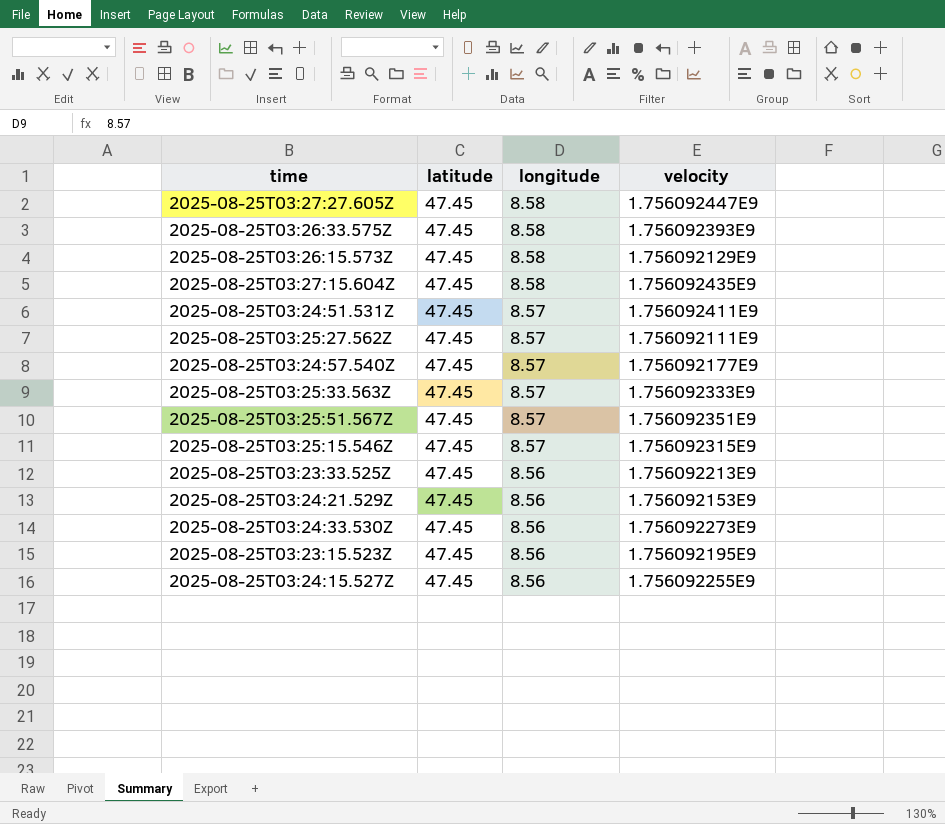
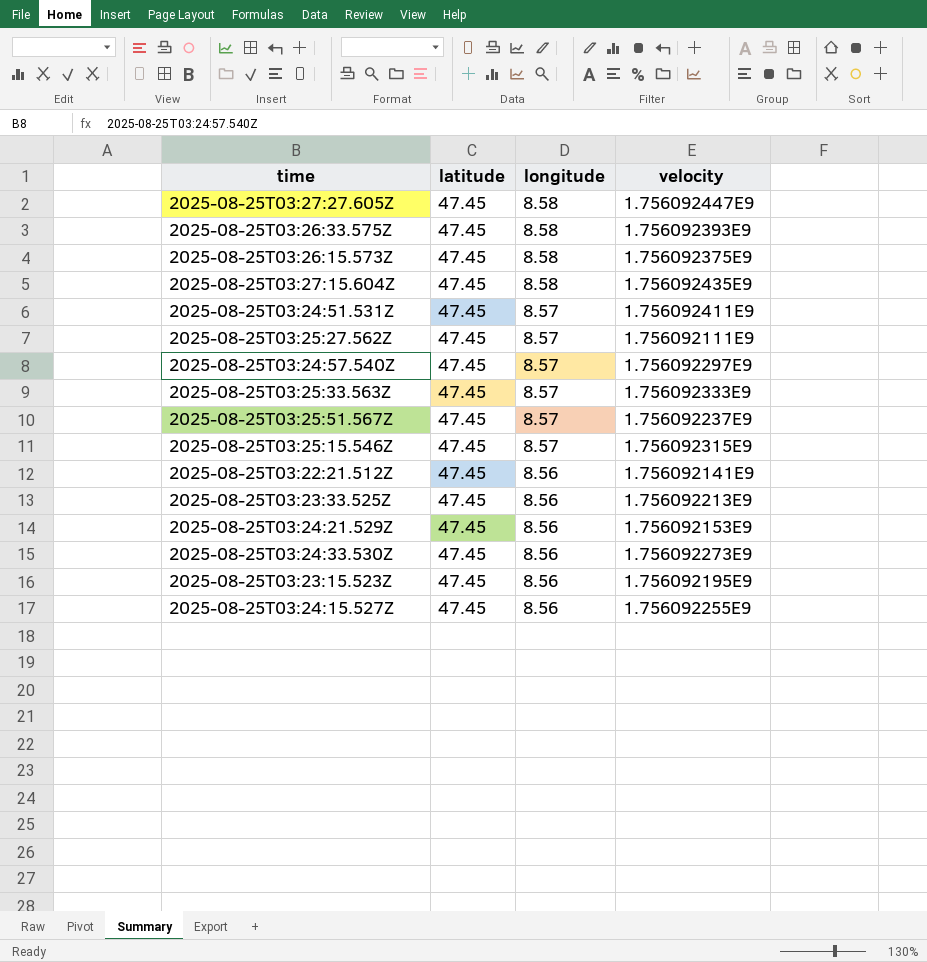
2025-08-25T03:26:15.573Z | velocity: 1.756092129E9 -> 1.756092375E9
2025-08-25T03:24:57.540Z | velocity: 1.756092177E9 -> 1.756092297E9
2025-08-25T03:25:51.567Z | velocity: 1.756092351E9 -> 1.756092237E9
row 2025-08-25T03:22:21.512Z: none -> 47.45 | 8.56 | 1.756092141E9

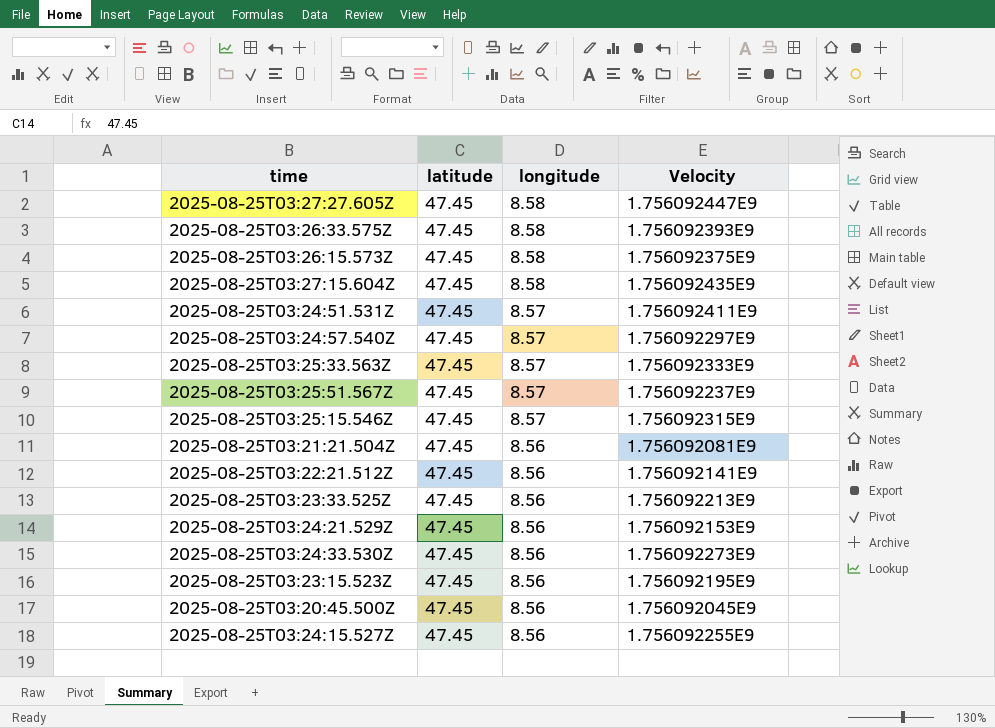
column name: velocity -> Velocity
row 2025-08-25T03:25:27.562Z: 47.45 | 8.57 | 1.756092111E9 -> none
row 2025-08-25T03:21:21.504Z: none -> 47.45 | 8.56 | 1.756092081E9
row 2025-08-25T03:20:45.500Z: none -> 47.45 | 8.56 | 1.756092045E9

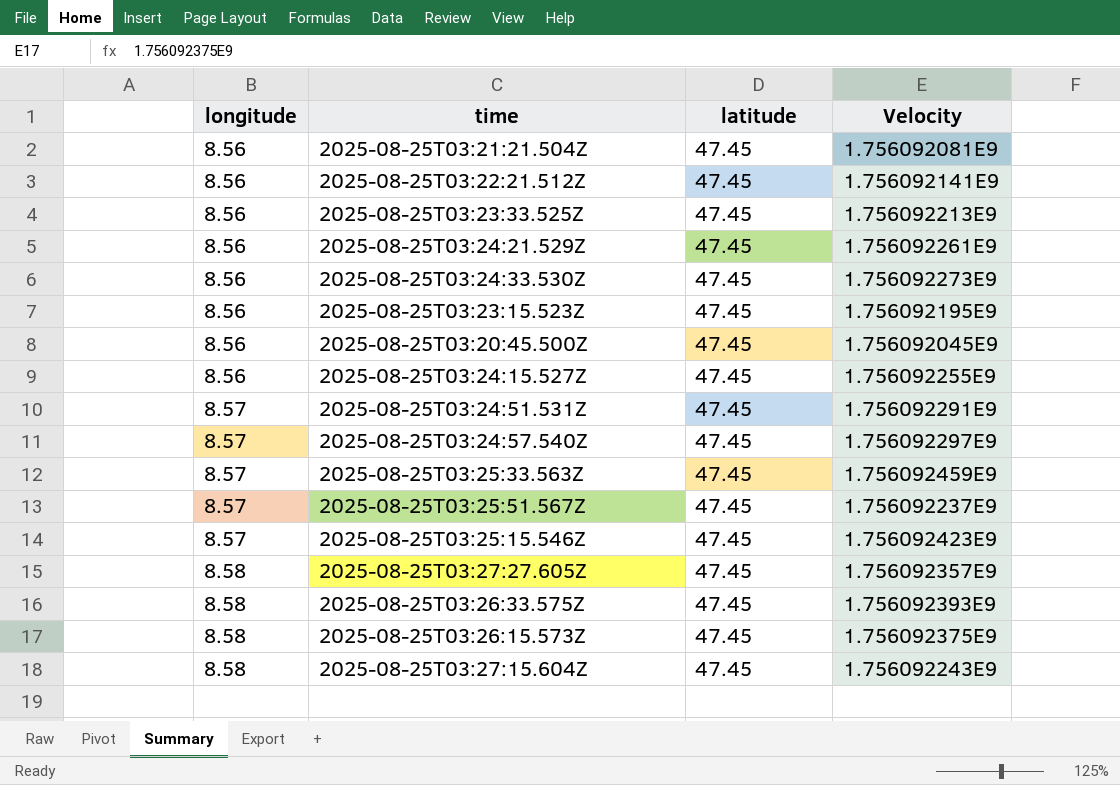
row order: longitude descending -> longitude ascending
column longitude | position: 3 -> 1
2025-08-25T03:24:21.529Z | Velocity: 1.756092153E9 -> 1.756092261E9
2025-08-25T03:24:51.531Z | Velocity: 1.756092411E9 -> 1.756092291E9
2025-08-25T03:25:33.563Z | Velocity: 1.756092333E9 -> 1.756092459E9
2025-08-25T03:25:15.546Z | Velocity: 1.756092315E9 -> 1.756092423E9
2025-08-25T03:27:27.605Z | Velocity: 1.756092447E9 -> 1.756092357E9
2025-08-25T03:27:15.604Z | Velocity: 1.756092435E9 -> 1.756092243E9

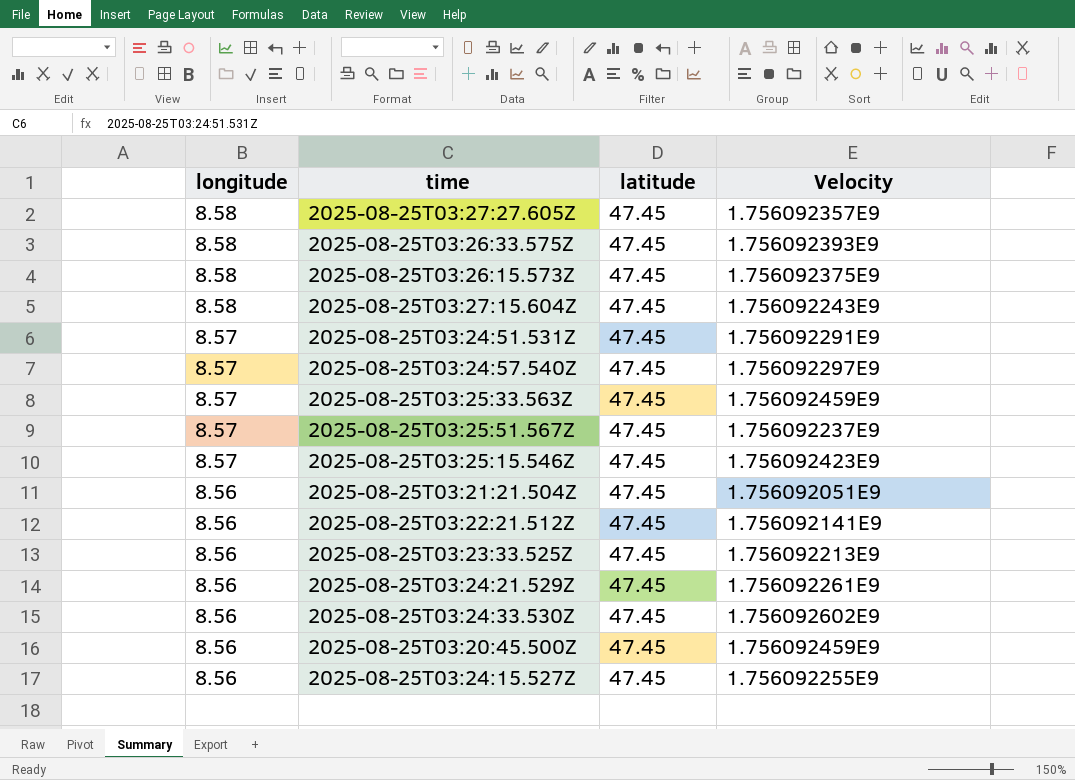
row order: longitude ascending -> longitude descending
row 2025-08-25T03:23:15.523Z: 8.56 | 47.45 | 1.756092195E9 -> none
2025-08-25T03:21:21.504Z | Velocity: 1.756092081E9 -> 1.756092051E9
2025-08-25T03:24:33.530Z | Velocity: 1.756092273E9 -> 1.756092602E9
2025-08-25T03:20:45.500Z | Velocity: 1.756092045E9 -> 1.756092459E9

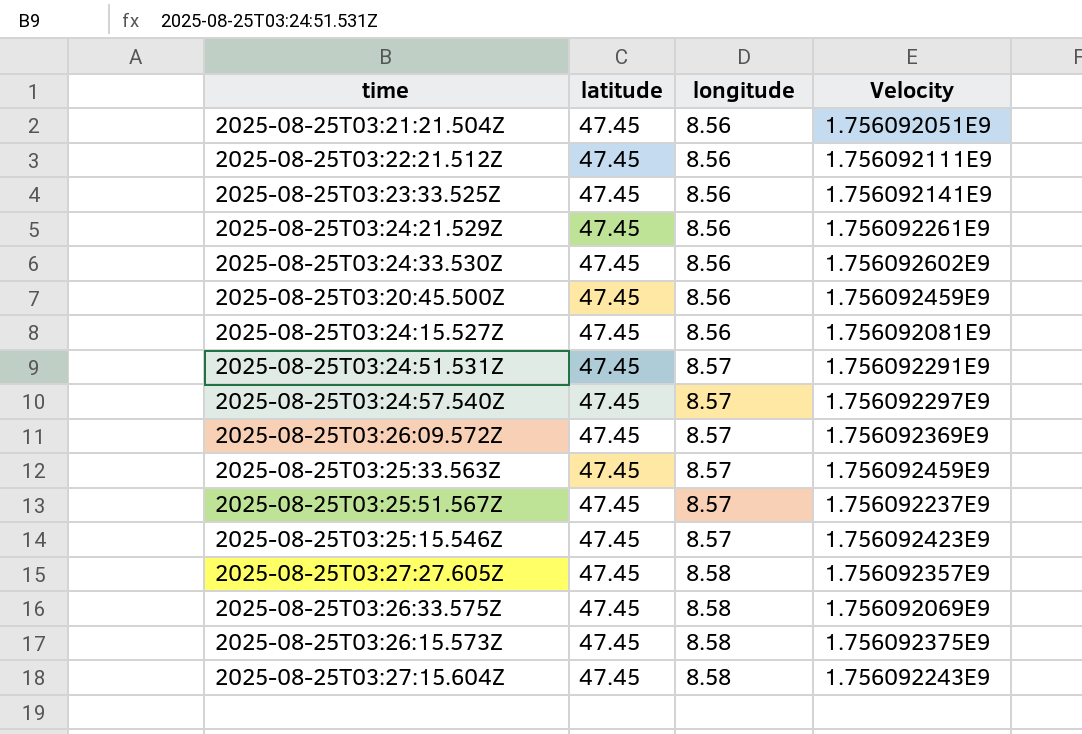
row order: longitude descending -> longitude ascending
column longitude | position: 1 -> 3
2025-08-25T03:22:21.512Z | Velocity: 1.756092141E9 -> 1.756092111E9
2025-08-25T03:23:33.525Z | Velocity: 1.756092213E9 -> 1.756092141E9
2025-08-25T03:24:15.527Z | Velocity: 1.756092255E9 -> 1.756092081E9
row 2025-08-25T03:26:09.572Z: none -> 47.45 | 8.57 | 1.756092369E9
2025-08-25T03:26:33.575Z | Velocity: 1.756092393E9 -> 1.756092069E9

